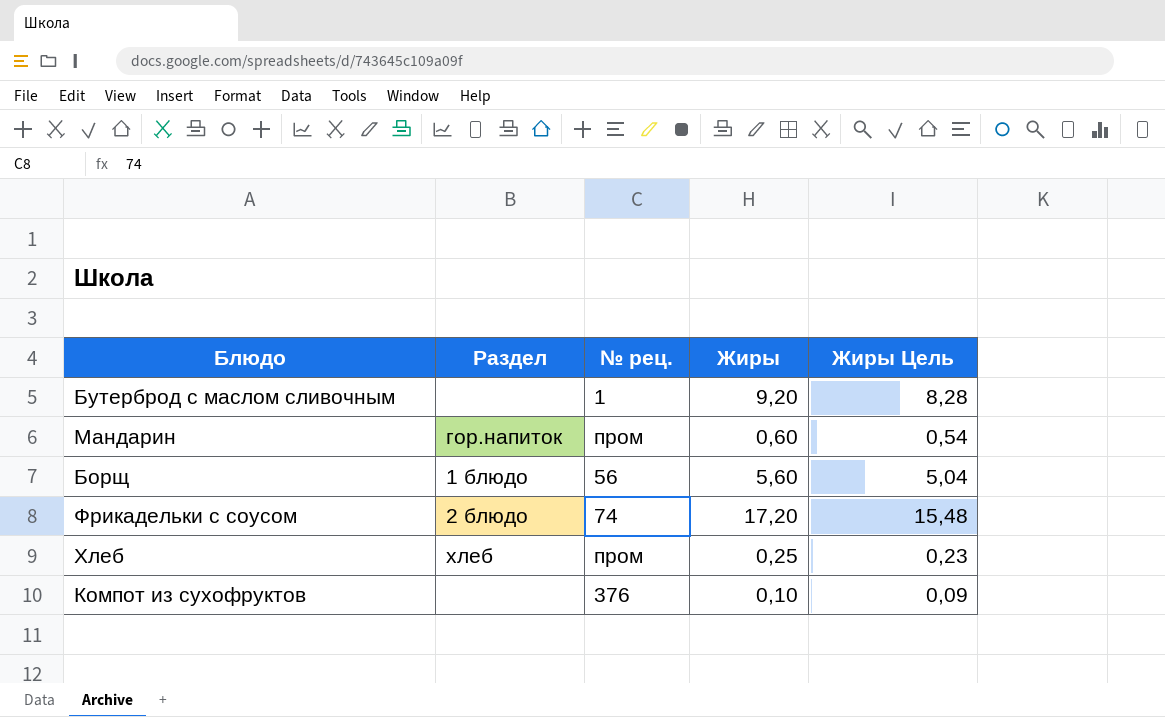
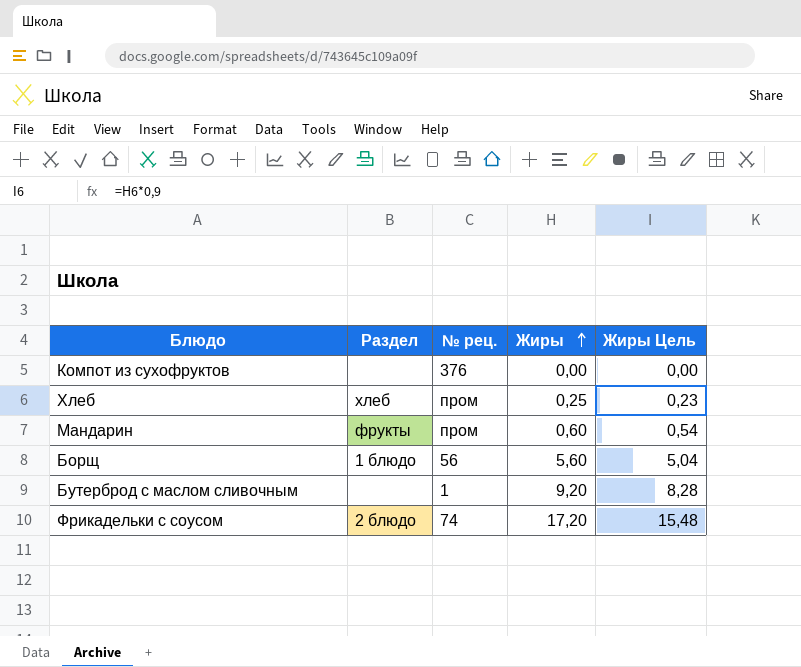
row order: none -> Жиры ascending
Компот из сухофруктов | Жиры: 0,10 -> 0,00
Компот из сухофруктов | Жиры Цель: 0,09 -> 0,00
Мандарин | Раздел: гор.напиток -> фрукты

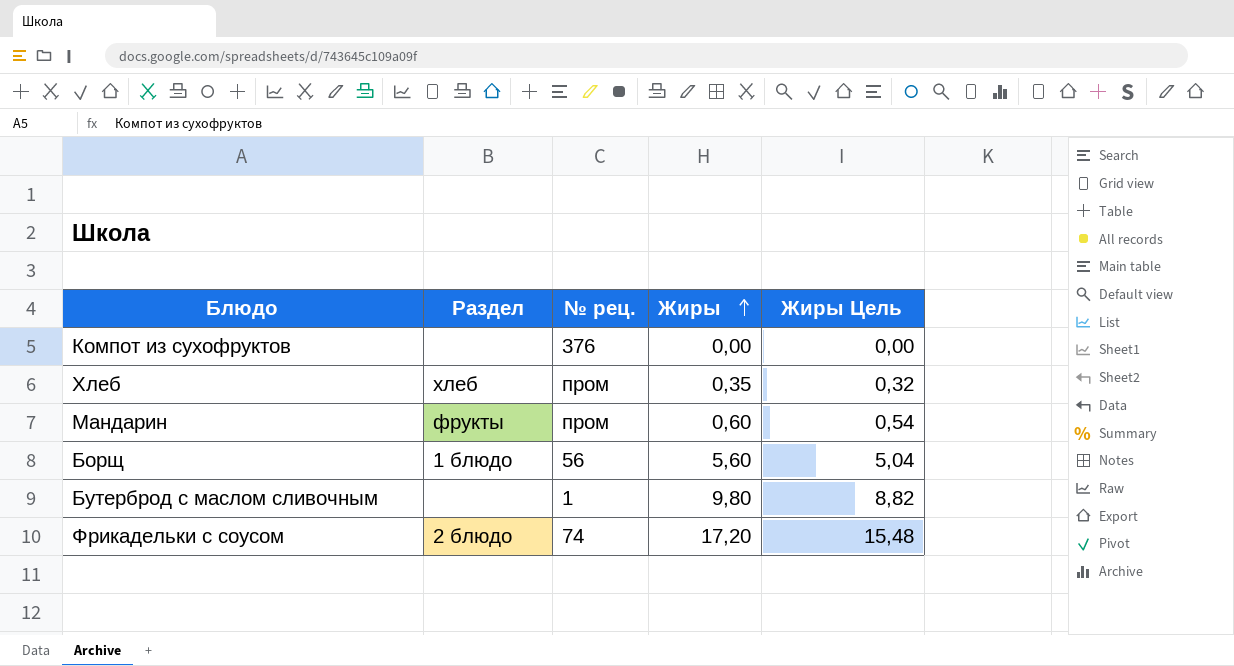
Хлеб | Жиры: 0,25 -> 0,35
Хлеб | Жиры Цель: 0,23 -> 0,32
Бутерброд с маслом сливочным | Жиры: 9,20 -> 9,80
Бутерброд с маслом сливочным | Жиры Цель: 8,28 -> 8,82

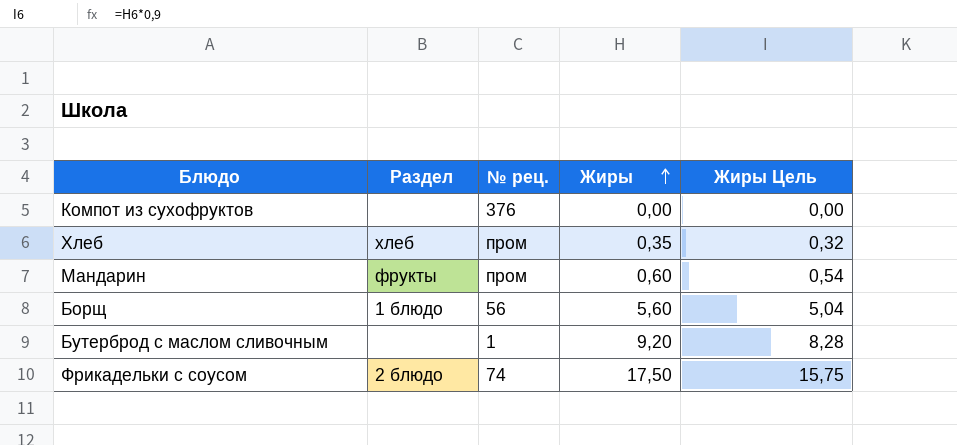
Бутерброд с маслом сливочным | Жиры: 9,80 -> 9,20
Бутерброд с маслом сливочным | Жиры Цель: 8,82 -> 8,28
Фрикадельки с соусом | Жиры: 17,20 -> 17,50
Фрикадельки с соусом | Жиры Цель: 15,48 -> 15,75

